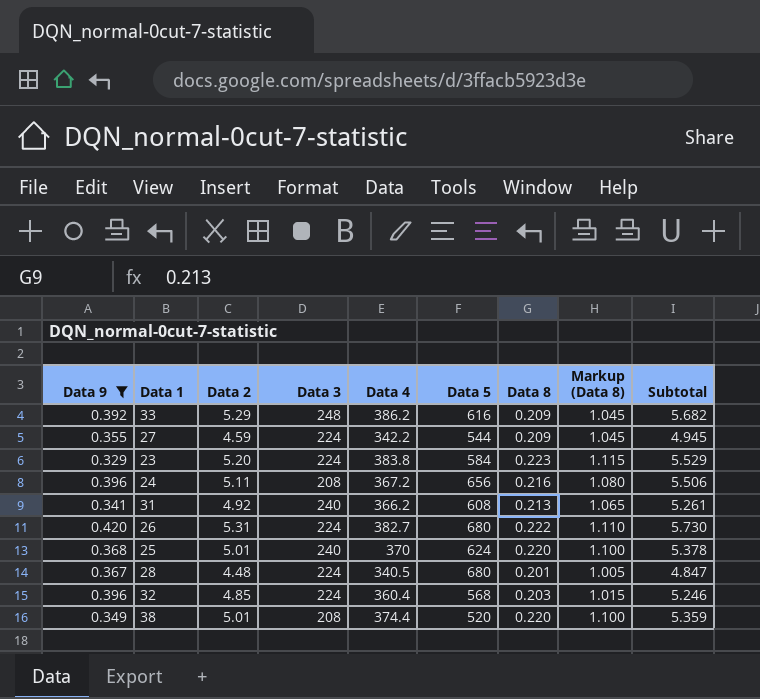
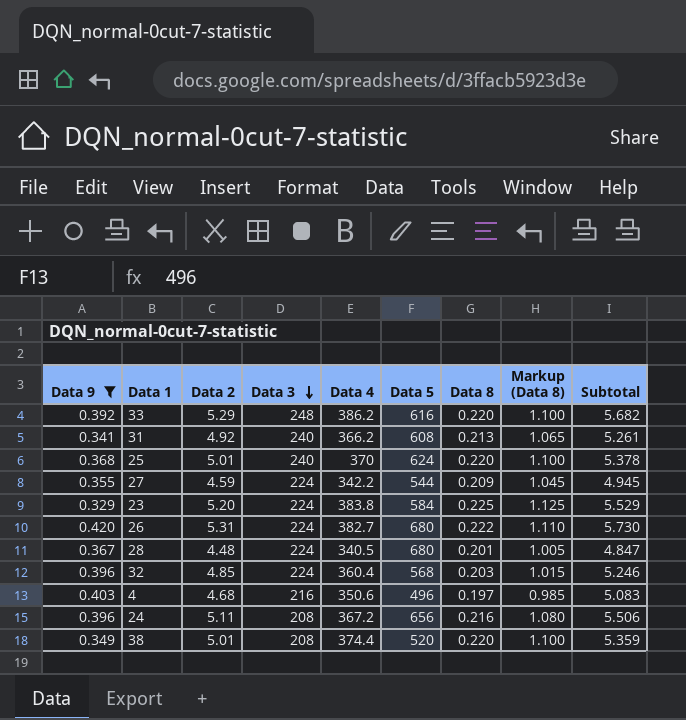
row order: none -> Data 3 descending
33 | Data 8: 0.209 -> 0.220
33 | Markup (Data 8): 1.045 -> 1.100
23 | Data 8: 0.223 -> 0.225
23 | Markup (Data 8): 1.115 -> 1.125
row 4: none -> 0.403 | 4.68 | 216 | 350.6 | 496 | 0.197 | 0.985 | 5.083

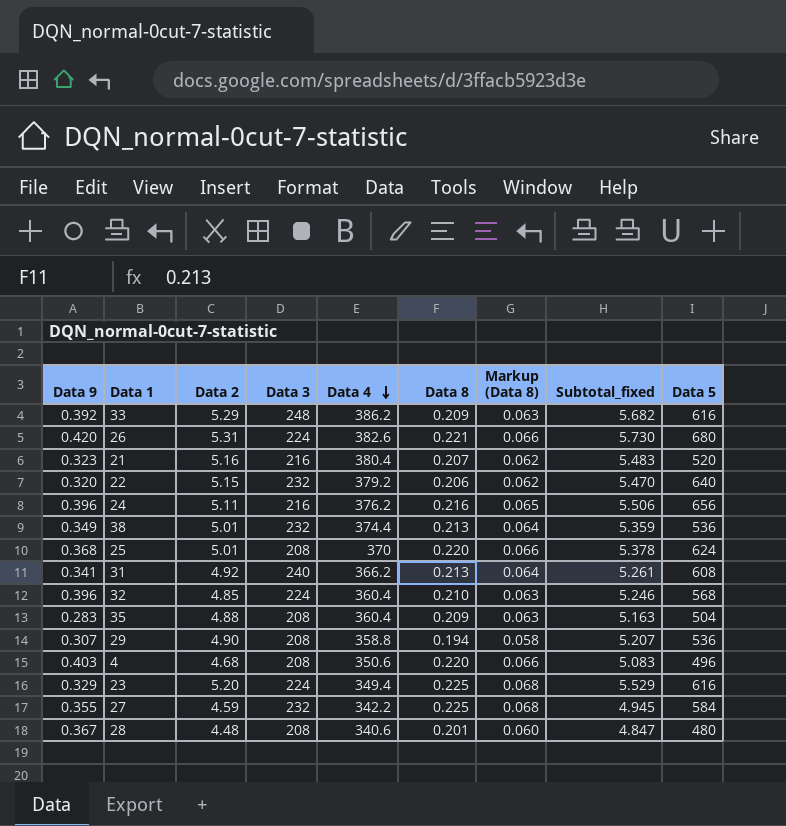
filter: Data 9 >= 0.329 -> none
row order: Data 3 descending -> Data 4 descending
column Markup (Data 8) | formula: [Data 8] * 5 -> [Data 8] * 0.3
column name: Subtotal -> Subtotal_fixed
column Data 5 | position: 6 -> 9
33 | Data 8: 0.220 -> 0.209
26 | Data 4: 382.7 -> 382.6
26 | Data 8: 0.222 -> 0.221
24 | Data 3: 208 -> 216
24 | Data 4: 367.2 -> 376.2
38 | Data 3: 208 -> 232
38 | Data 8: 0.220 -> 0.213
38 | Data 5: 520 -> 536
25 | Data 3: 240 -> 208
32 | Data 8: 0.203 -> 0.210
4 | Data 3: 216 -> 208
4 | Data 8: 0.197 -> 0.220
23 | Data 4: 383.8 -> 349.4
23 | Data 5: 584 -> 616
27 | Data 3: 224 -> 232
27 | Data 8: 0.209 -> 0.225
27 | Data 5: 544 -> 584
28 | Data 3: 224 -> 208
28 | Data 4: 340.5 -> 340.6
28 | Data 5: 680 -> 480

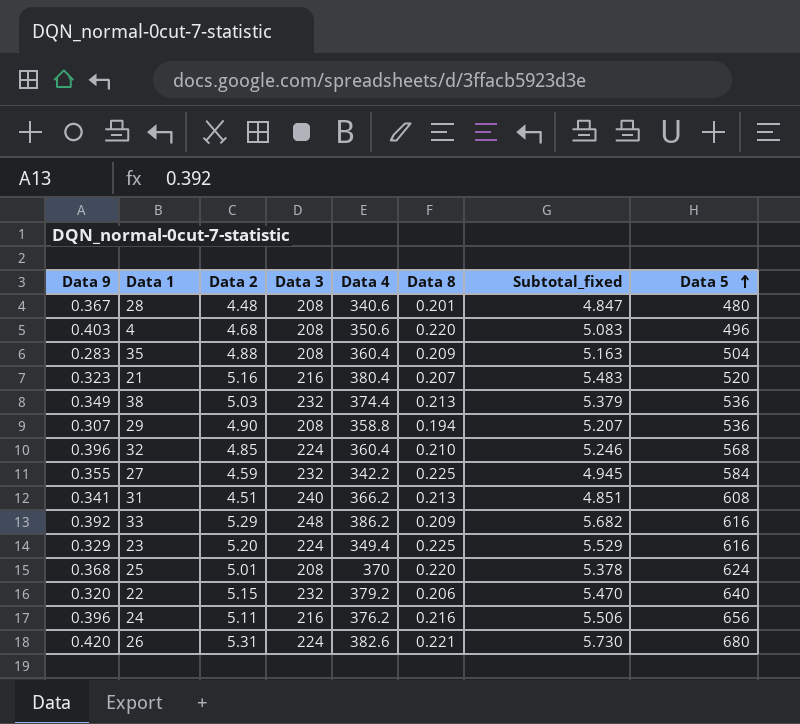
row order: Data 4 descending -> Data 5 ascending
column Markup (Data 8) | formula: [Data 8] * 0.3 -> none
38 | Data 2: 5.01 -> 5.03
38 | Subtotal_fixed: 5.359 -> 5.379
31 | Data 2: 4.92 -> 4.51
31 | Subtotal_fixed: 5.261 -> 4.851

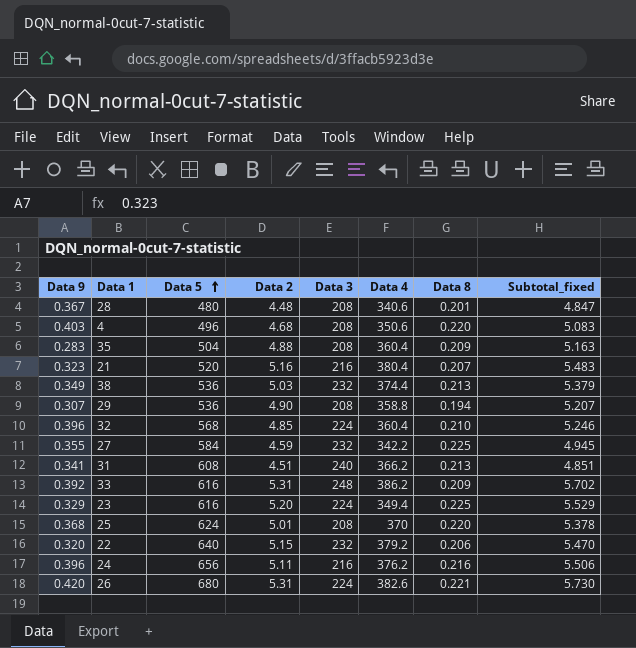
column Data 5 | position: 8 -> 3
33 | Data 2: 5.29 -> 5.31
33 | Subtotal_fixed: 5.682 -> 5.702

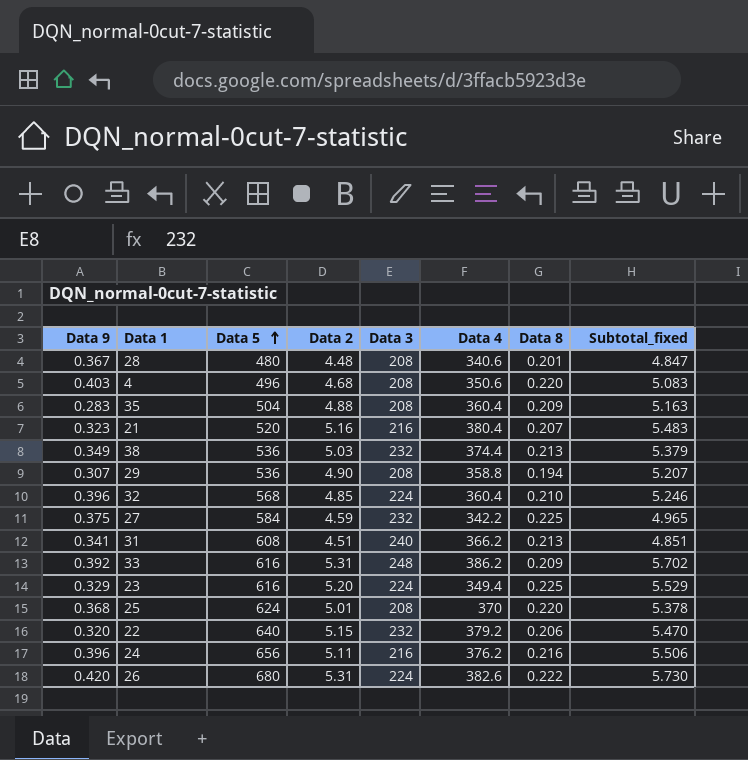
27 | Data 9: 0.355 -> 0.375
27 | Subtotal_fixed: 4.945 -> 4.965
26 | Data 8: 0.221 -> 0.222

